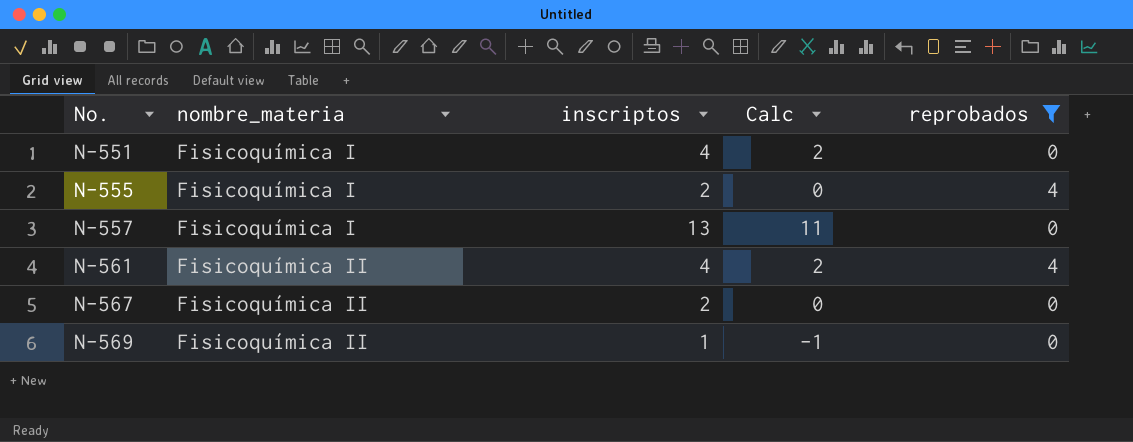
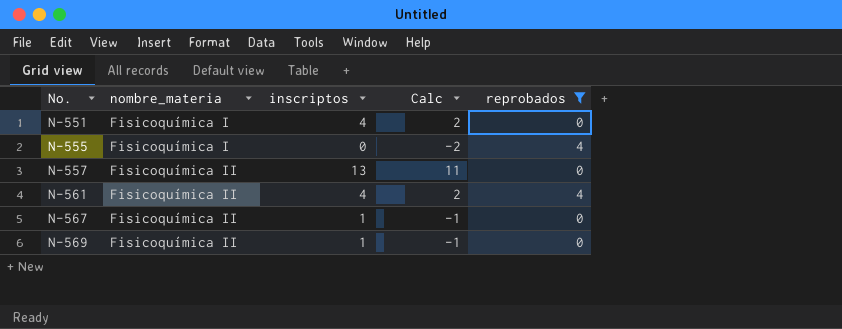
N-555 | inscriptos: 2 -> 0
N-555 | Calc: 0 -> -2
N-557 | nombre_materia: Fisicoquímica I -> Fisicoquímica II
N-567 | inscriptos: 2 -> 1
N-567 | Calc: 0 -> -1

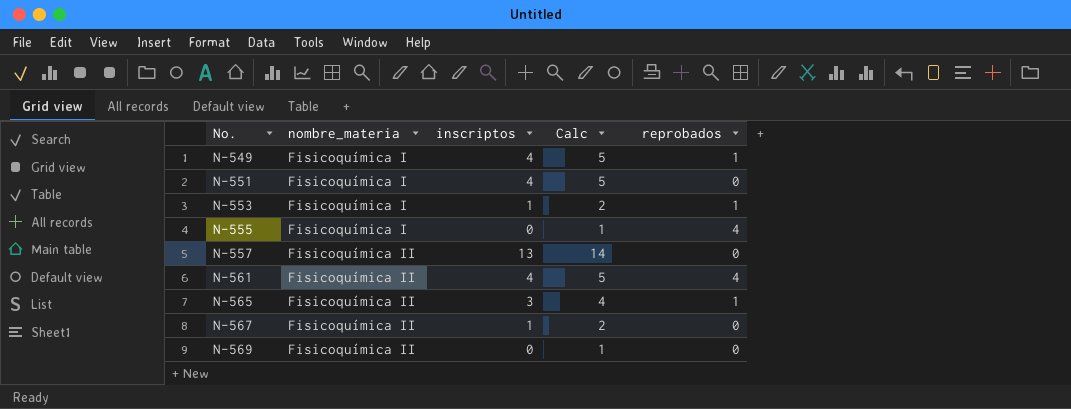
filter: reprobados != 1 -> none
column Calc | formula: [inscriptos] - 2 -> [inscriptos] + 1
N-569 | inscriptos: 1 -> 0

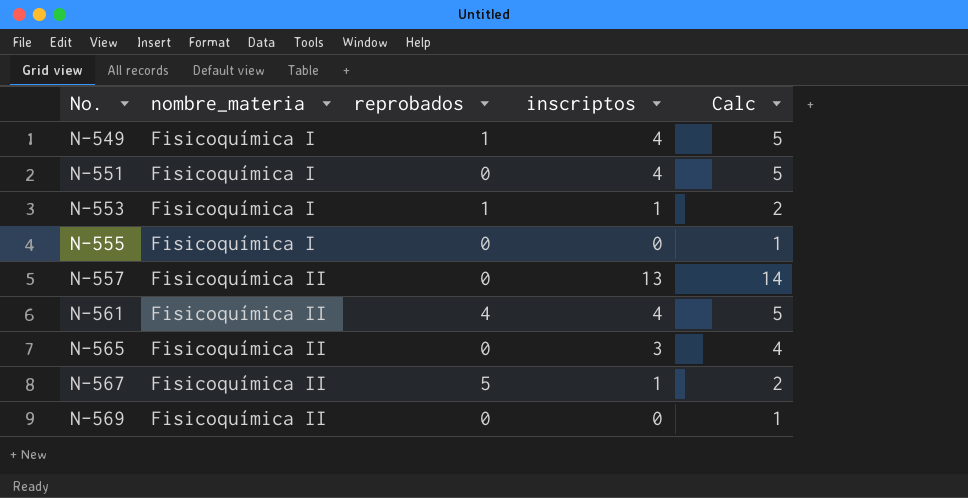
column reprobados | position: 5 -> 3
N-555 | reprobados: 4 -> 0
N-565 | reprobados: 1 -> 0
N-567 | reprobados: 0 -> 5

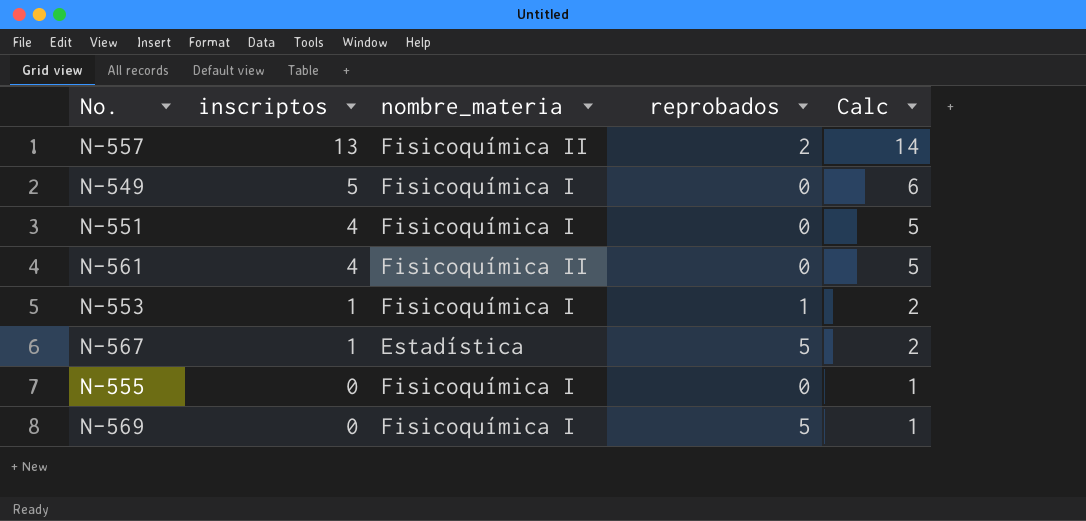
row order: No. ascending -> inscriptos descending
column inscriptos | position: 4 -> 2
row N-565: Fisicoquímica II | 0 | 3 | 4 -> none
N-557 | reprobados: 0 -> 2
N-549 | inscriptos: 4 -> 5
N-549 | reprobados: 1 -> 0
N-549 | Calc: 5 -> 6
N-561 | reprobados: 4 -> 0
N-567 | nombre_materia: Fisicoquímica II -> Estadística
N-569 | nombre_materia: Fisicoquímica II -> Fisicoquímica I
N-569 | reprobados: 0 -> 5

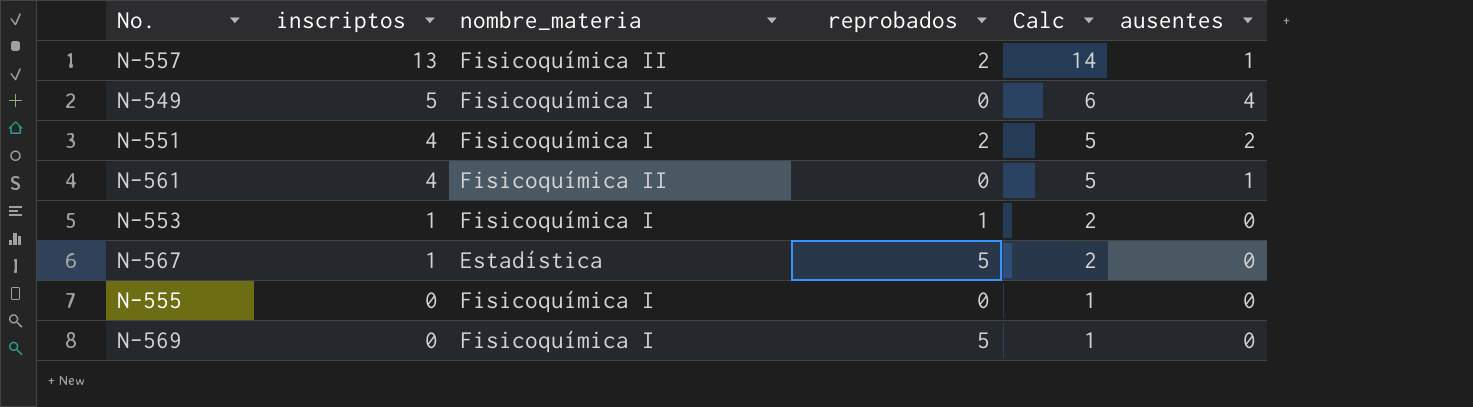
column ausentes | position: none -> 6
N-551 | reprobados: 0 -> 2

